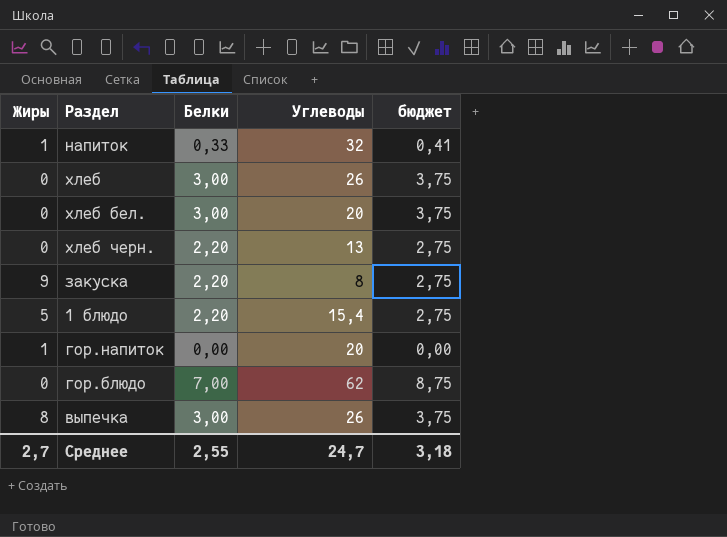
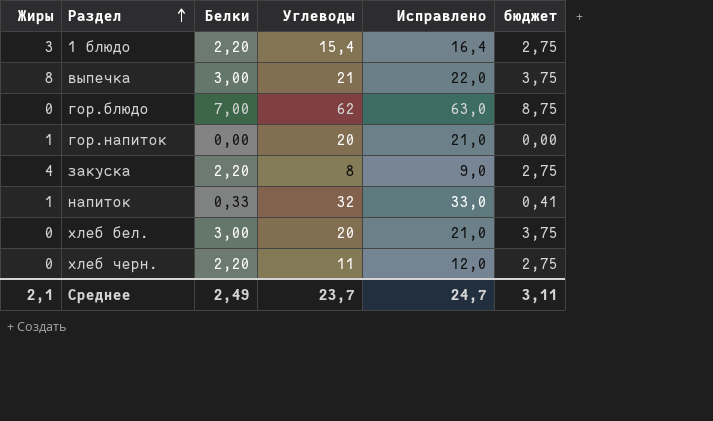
row order: none -> Раздел ascending
column Исправлено | formula: none -> [Углеводы] + 1
row хлеб: 0 | 3,00 | 26 | 3,75 -> none
1 блюдо | Жиры: 5 -> 3
выпечка | Углеводы: 26 -> 21
закуска | Жиры: 9 -> 4
хлеб черн. | Углеводы: 13 -> 11
Среднее | Жиры: 2,7 -> 2,1
Среднее | Белки: 2,55 -> 2,49
Среднее | Углеводы: 24,7 -> 23,7
Среднее | бюджет: 3,18 -> 3,11

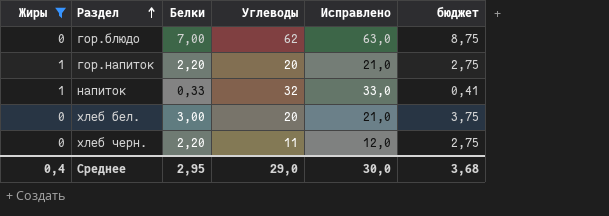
filter: none -> Жиры <= 1
гор.напиток | Белки: 0,00 -> 2,20
гор.напиток | бюджет: 0,00 -> 2,75
Среднее | Жиры: 2,1 -> 0,4
Среднее | Белки: 2,49 -> 2,95
Среднее | Углеводы: 23,7 -> 29,0
Среднее | Исправлено: 24,7 -> 30,0
Среднее | бюджет: 3,11 -> 3,68

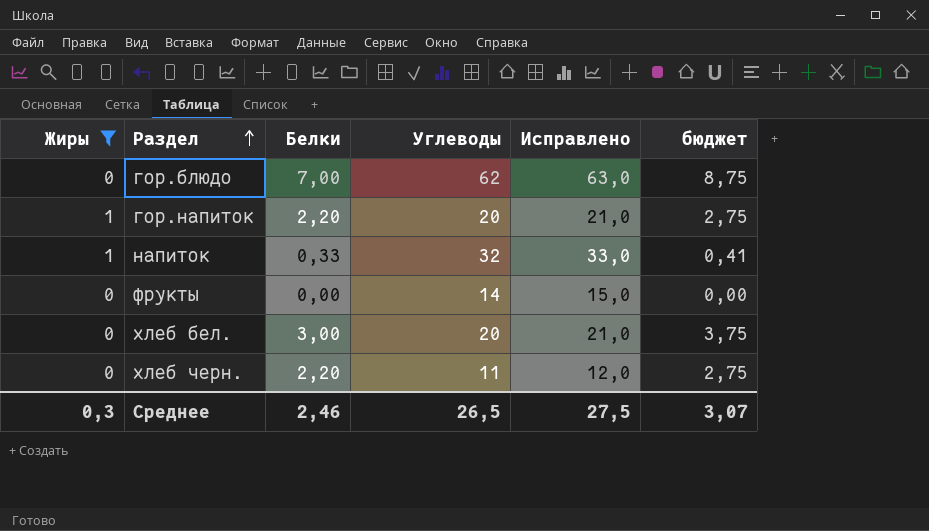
row фрукты: none -> 0 | 0,00 | 14 | 15,0 | 0,00
Среднее | Жиры: 0,4 -> 0,3
Среднее | Белки: 2,95 -> 2,46
Среднее | Углеводы: 29,0 -> 26,5
Среднее | Исправлено: 30,0 -> 27,5
Среднее | бюджет: 3,68 -> 3,07

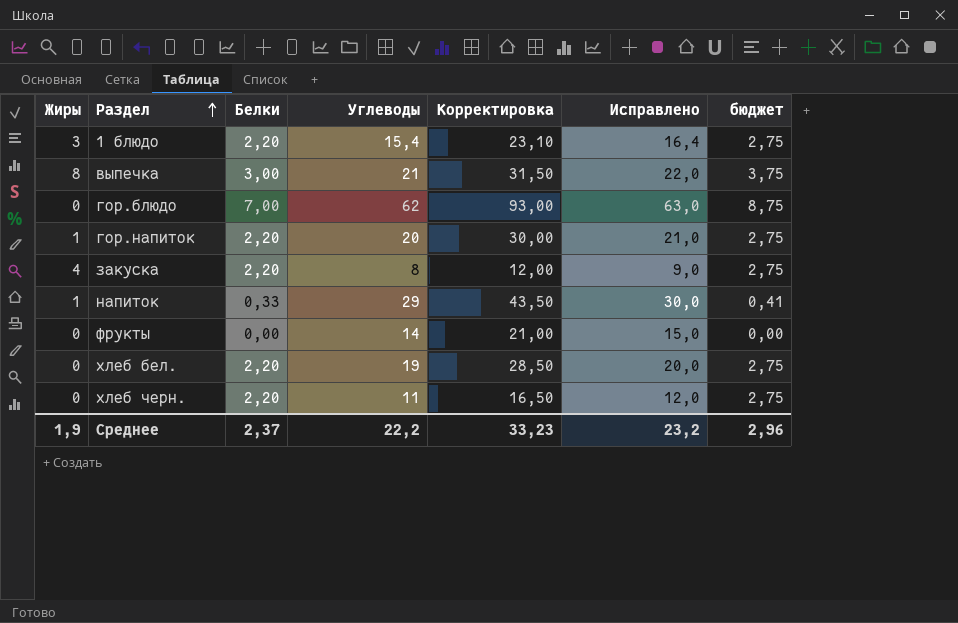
filter: Жиры <= 1 -> none
column Корректировка | formula: none -> [Углеводы] * 1,5
напиток | Углеводы: 32 -> 29
напиток | Исправлено: 33,0 -> 30,0
хлеб бел. | Белки: 3,00 -> 2,20
хлеб бел. | Углеводы: 20 -> 19
хлеб бел. | Исправлено: 21,0 -> 20,0
хлеб бел. | бюджет: 3,75 -> 2,75
Среднее | Жиры: 0,3 -> 1,9
Среднее | Белки: 2,46 -> 2,37
Среднее | Углеводы: 26,5 -> 22,2
Среднее | Исправлено: 27,5 -> 23,2
Среднее | бюджет: 3,07 -> 2,96

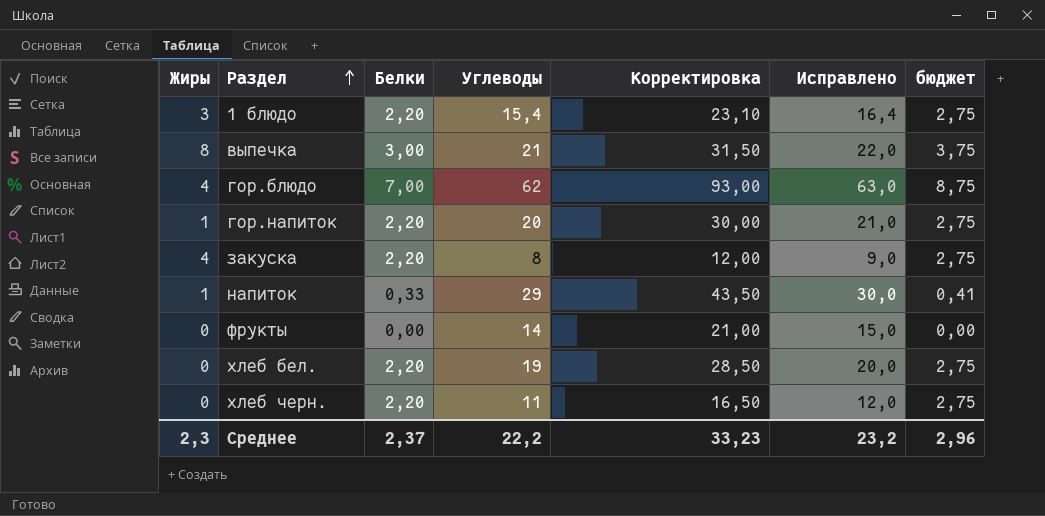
гор.блюдо | Жиры: 0 -> 4
Среднее | Жиры: 1,9 -> 2,3

